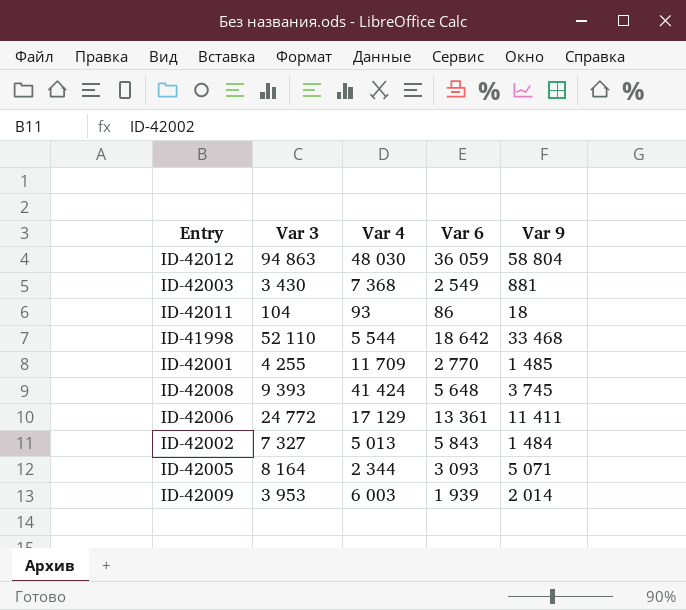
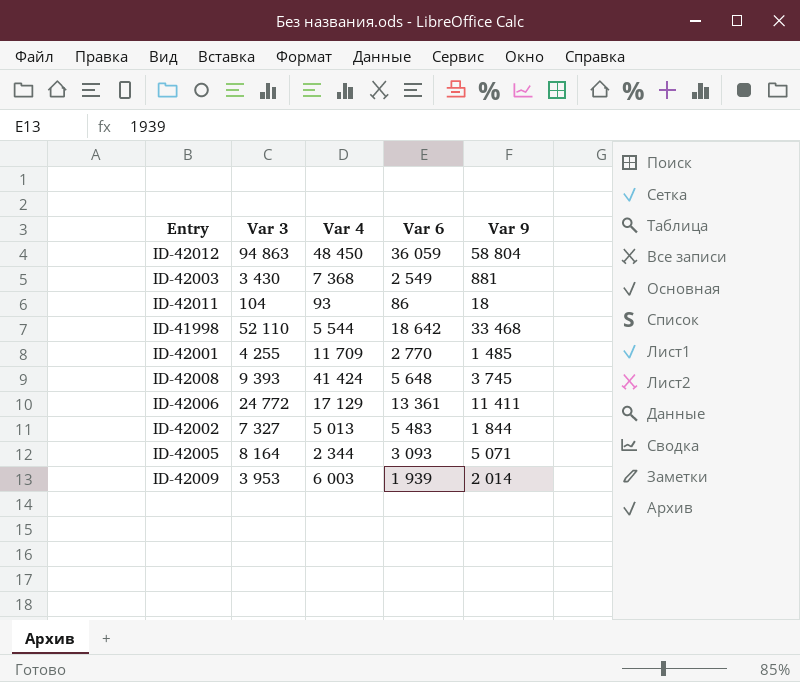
ID-42012 | Var 4: 48 030 -> 48 450
ID-42002 | Var 6: 5 843 -> 5 483
ID-42002 | Var 9: 1 484 -> 1 844

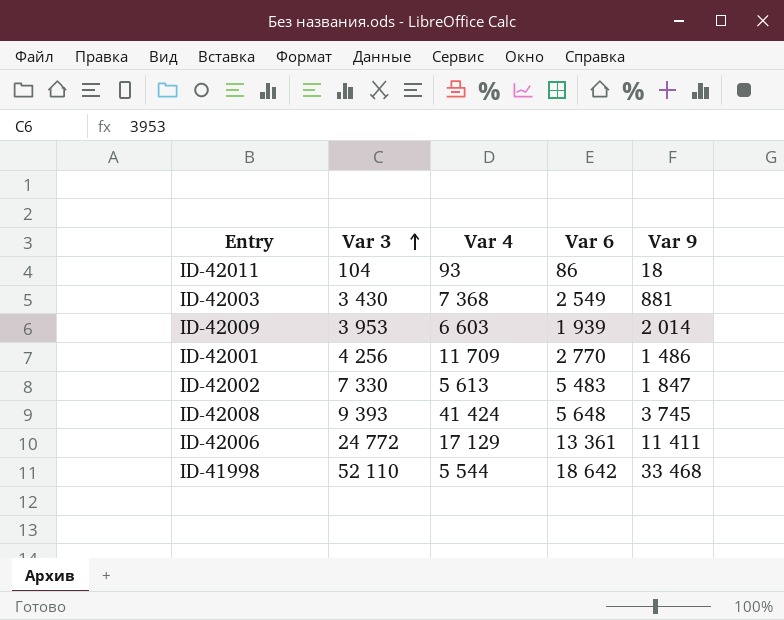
row order: none -> Var 3 ascending
row ID-42012: 94 863 | 48 450 | 36 059 | 58 804 -> none
row ID-42005: 8 164 | 2 344 | 3 093 | 5 071 -> none
ID-42009 | Var 4: 6 003 -> 6 603
ID-42001 | Var 3: 4 255 -> 4 256
ID-42001 | Var 9: 1 485 -> 1 486
ID-42002 | Var 3: 7 327 -> 7 330
ID-42002 | Var 4: 5 013 -> 5 613
ID-42002 | Var 9: 1 844 -> 1 847

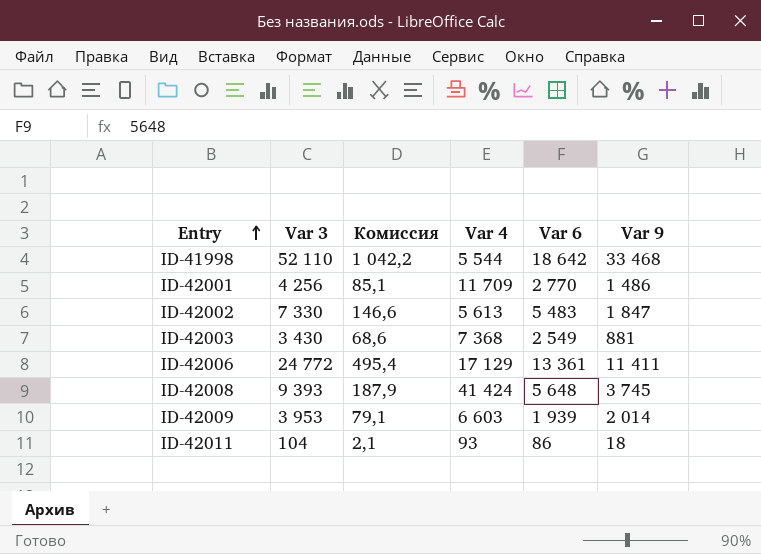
row order: Var 3 ascending -> Entry ascending
column Комиссия | formula: none -> [Var 3] * 0,02

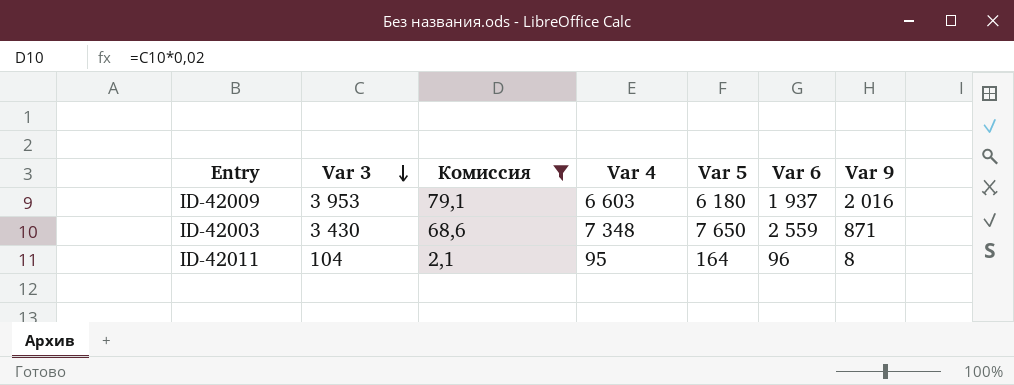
filter: none -> Комиссия <= 79,1
row order: Entry ascending -> Var 3 descending
column Var 5 | position: none -> 5
ID-42009 | Var 6: 1 939 -> 1 937
ID-42009 | Var 9: 2 014 -> 2 016
ID-42003 | Var 4: 7 368 -> 7 348
ID-42003 | Var 6: 2 549 -> 2 559
ID-42003 | Var 9: 881 -> 871
ID-42011 | Var 4: 93 -> 95
ID-42011 | Var 6: 86 -> 96
ID-42011 | Var 9: 18 -> 8

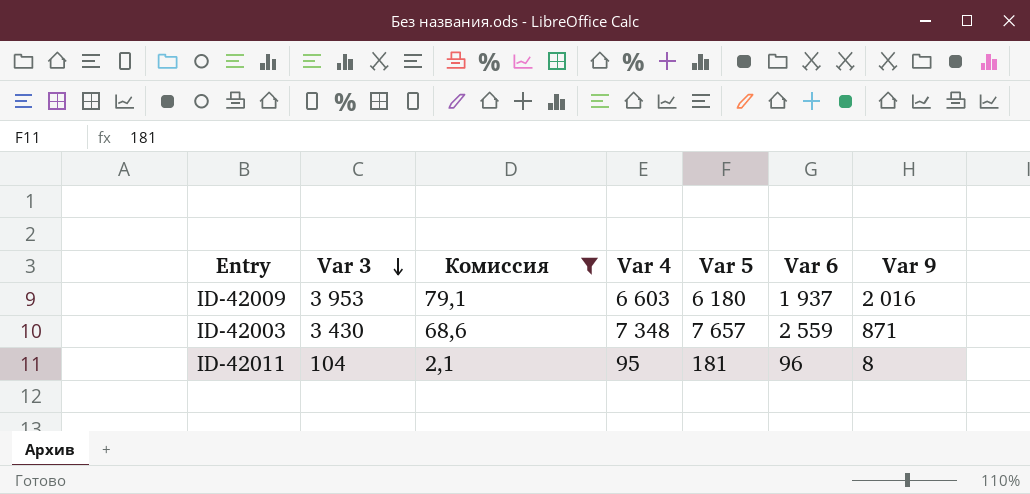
ID-42003 | Var 5: 7 650 -> 7 657
ID-42011 | Var 5: 164 -> 181

